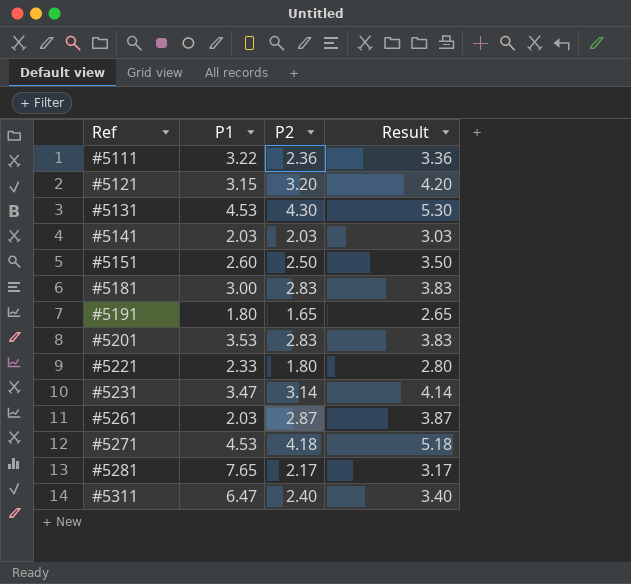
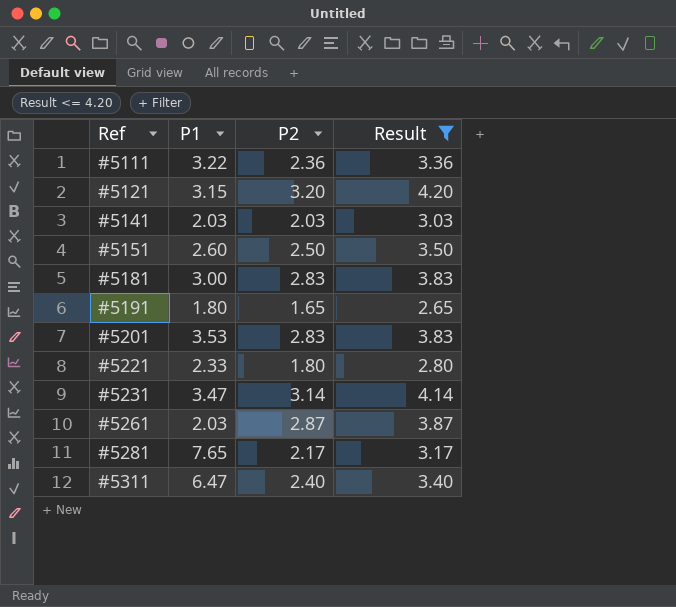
filter: none -> Result <= 4.20

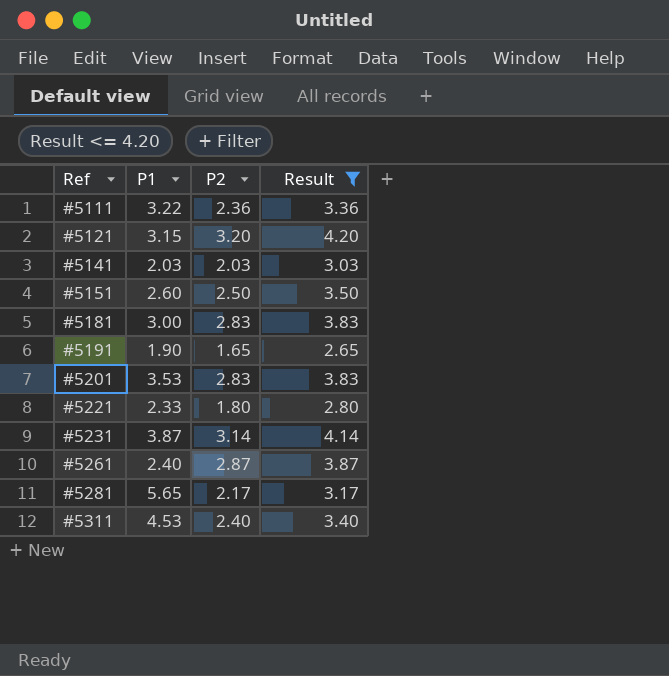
#5191 | P1: 1.80 -> 1.90
#5231 | P1: 3.47 -> 3.87
#5261 | P1: 2.03 -> 2.40
#5281 | P1: 7.65 -> 5.65
#5311 | P1: 6.47 -> 4.53

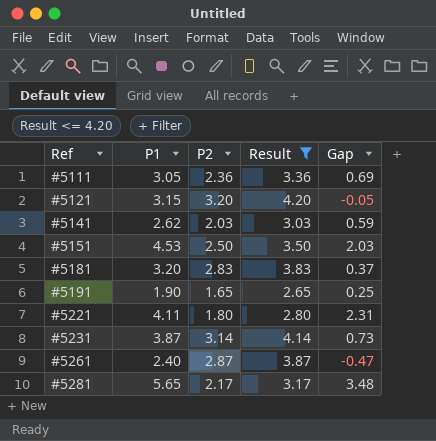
column Gap | formula: none -> [P1] - [P2]
row #5201: 3.53 | 2.83 | 3.83 -> none
row #5311: 4.53 | 2.40 | 3.40 -> none
#5111 | P1: 3.22 -> 3.05
#5141 | P1: 2.03 -> 2.62
#5151 | P1: 2.60 -> 4.53
#5181 | P1: 3.00 -> 3.20
#5221 | P1: 2.33 -> 4.11

